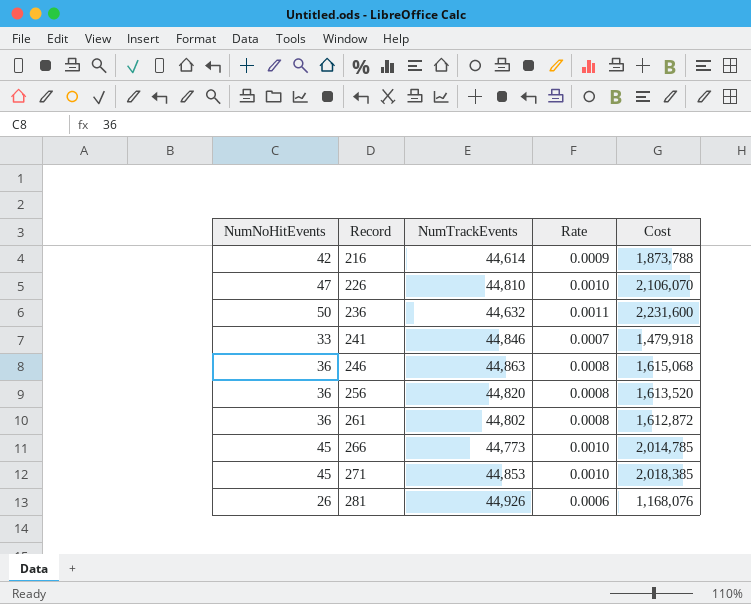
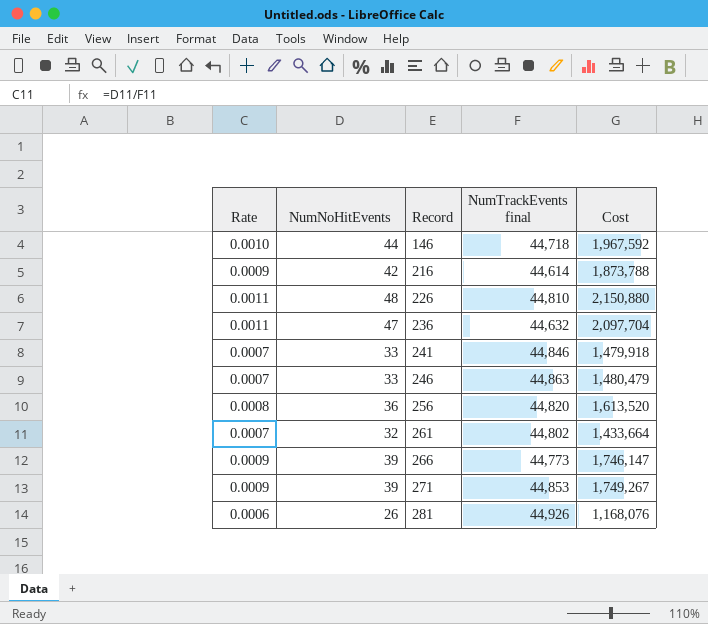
column Rate | position: 4 -> 1
column name: NumTrackEvents -> NumTrackEvents final
row 146: none -> 0.0010 | 44 | 44,718 | 1,967,592
226 | Rate: 0.0010 -> 0.0011
226 | NumNoHitEvents: 47 -> 48
226 | Cost: 2,106,070 -> 2,150,880
236 | NumNoHitEvents: 50 -> 47
236 | Cost: 2,231,600 -> 2,097,704
246 | Rate: 0.0008 -> 0.0007
246 | NumNoHitEvents: 36 -> 33
246 | Cost: 1,615,068 -> 1,480,479
261 | Rate: 0.0008 -> 0.0007
261 | NumNoHitEvents: 36 -> 32
261 | Cost: 1,612,872 -> 1,433,664
266 | Rate: 0.0010 -> 0.0009
266 | NumNoHitEvents: 45 -> 39
266 | Cost: 2,014,785 -> 1,746,147
271 | Rate: 0.0010 -> 0.0009
271 | NumNoHitEvents: 45 -> 39
271 | Cost: 2,018,385 -> 1,749,267

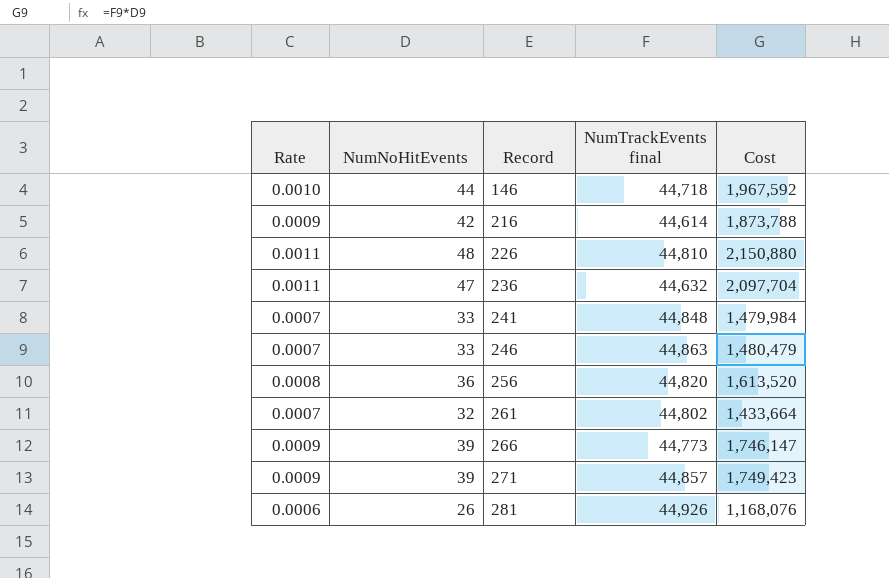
241 | NumTrackEvents final: 44,846 -> 44,848
241 | Cost: 1,479,918 -> 1,479,984
271 | NumTrackEvents final: 44,853 -> 44,857
271 | Cost: 1,749,267 -> 1,749,423

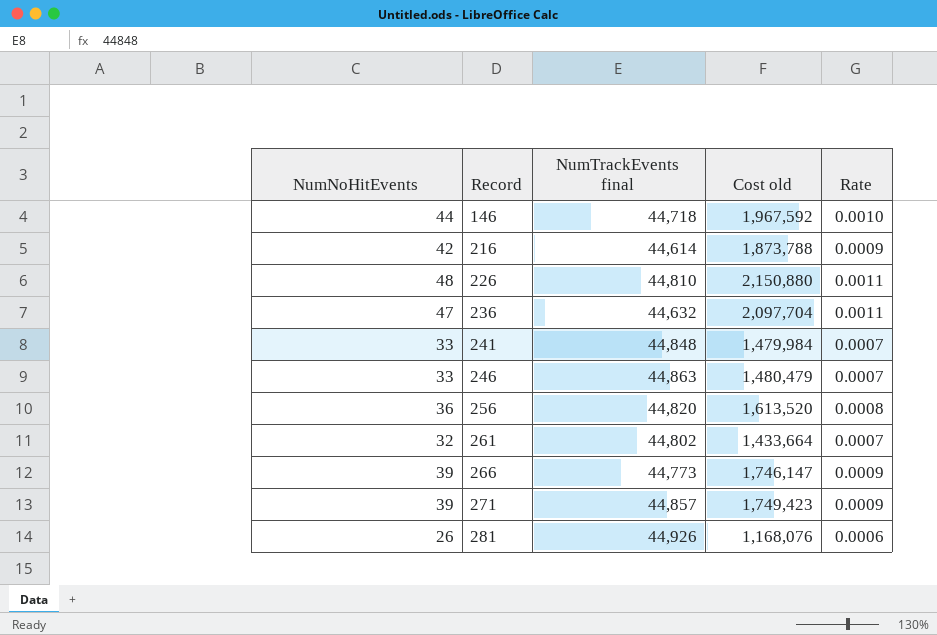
column name: Cost -> Cost old
column Rate | position: 1 -> 5

